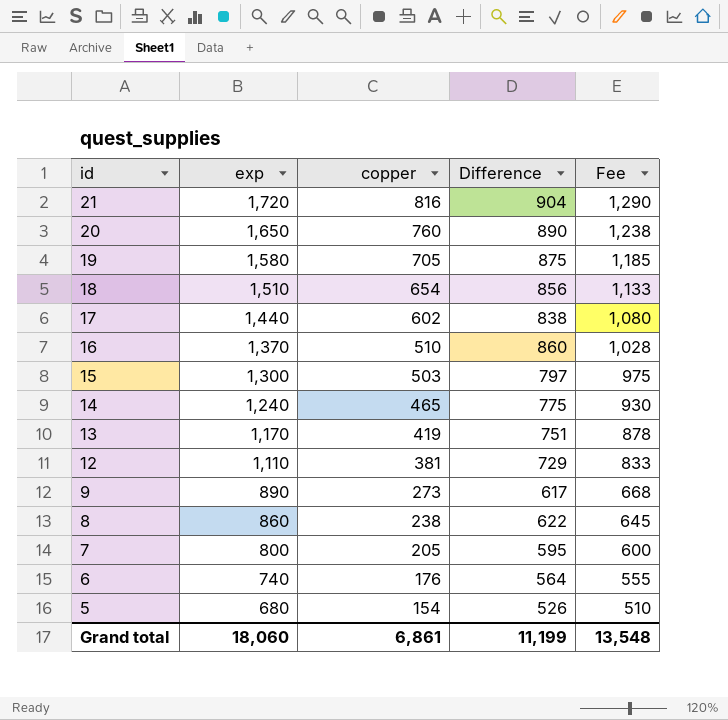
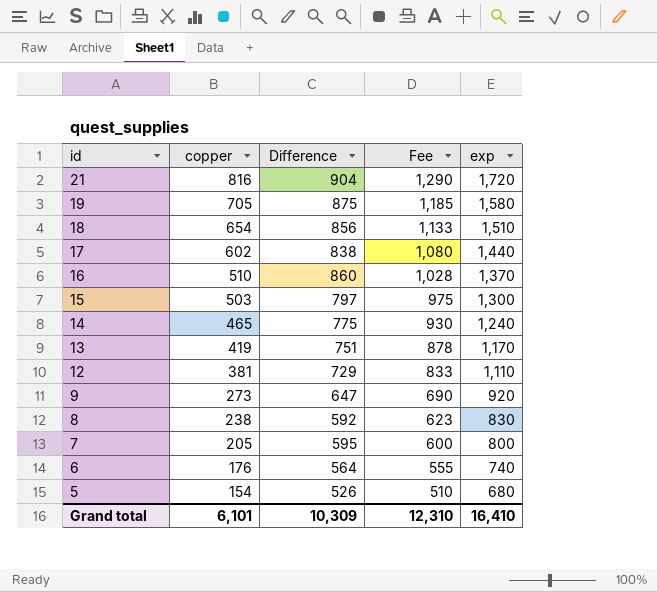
column exp | position: 2 -> 5
row 20: 1,650 | 760 | 890 | 1,238 -> none
9 | Difference: 617 -> 647
9 | Fee: 668 -> 690
9 | exp: 890 -> 920
8 | Difference: 622 -> 592
8 | Fee: 645 -> 623
8 | exp: 860 -> 830
Grand total | copper: 6,861 -> 6,101
Grand total | Difference: 11,199 -> 10,309
Grand total | Fee: 13,548 -> 12,310
Grand total | exp: 18,060 -> 16,410

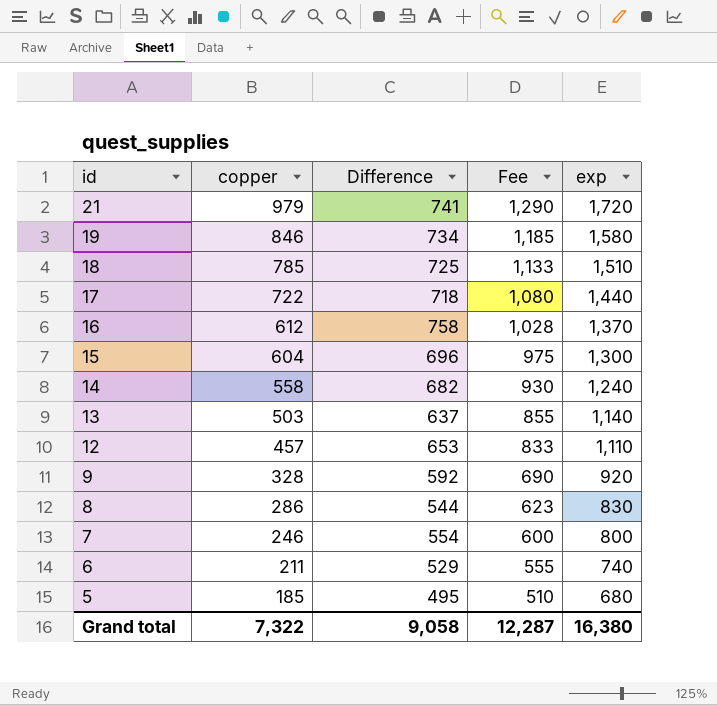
21 | copper: 816 -> 979
21 | Difference: 904 -> 741
19 | copper: 705 -> 846
19 | Difference: 875 -> 734
18 | copper: 654 -> 785
18 | Difference: 856 -> 725
17 | copper: 602 -> 722
17 | Difference: 838 -> 718
16 | copper: 510 -> 612
16 | Difference: 860 -> 758
15 | copper: 503 -> 604
15 | Difference: 797 -> 696
14 | copper: 465 -> 558
14 | Difference: 775 -> 682
13 | copper: 419 -> 503
13 | Difference: 751 -> 637
13 | Fee: 878 -> 855
13 | exp: 1,170 -> 1,140
12 | copper: 381 -> 457
12 | Difference: 729 -> 653
9 | copper: 273 -> 328
9 | Difference: 647 -> 592
8 | copper: 238 -> 286
8 | Difference: 592 -> 544
7 | copper: 205 -> 246
7 | Difference: 595 -> 554
6 | copper: 176 -> 211
6 | Difference: 564 -> 529
5 | copper: 154 -> 185
5 | Difference: 526 -> 495
Grand total | copper: 6,101 -> 7,322
Grand total | Difference: 10,309 -> 9,058
Grand total | Fee: 12,310 -> 12,287
Grand total | exp: 16,410 -> 16,380

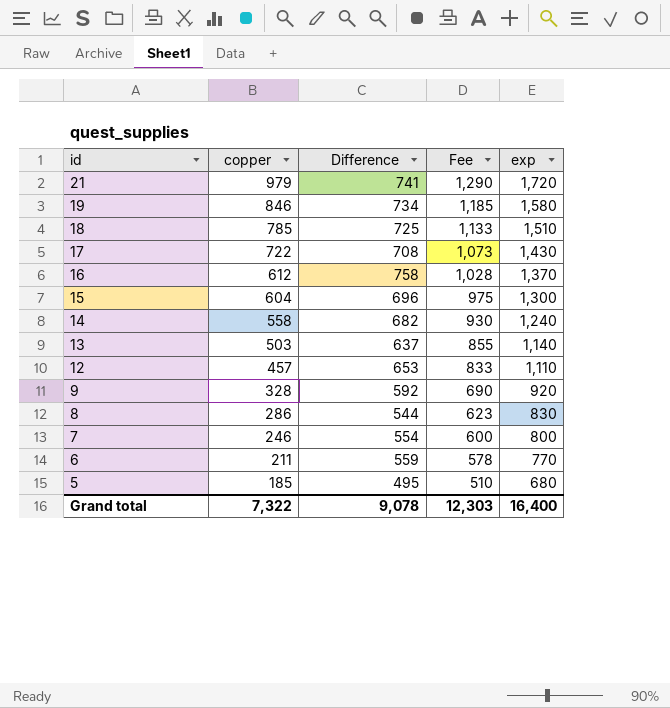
17 | Difference: 718 -> 708
17 | Fee: 1,080 -> 1,073
17 | exp: 1,440 -> 1,430
6 | Difference: 529 -> 559
6 | Fee: 555 -> 578
6 | exp: 740 -> 770
Grand total | Difference: 9,058 -> 9,078
Grand total | Fee: 12,287 -> 12,303
Grand total | exp: 16,380 -> 16,400

